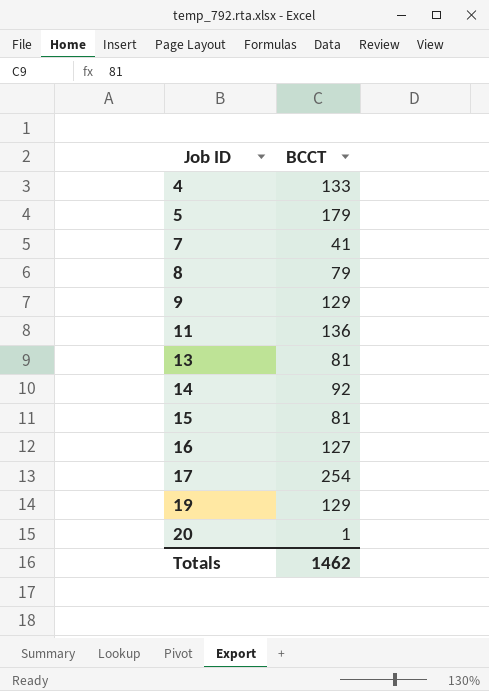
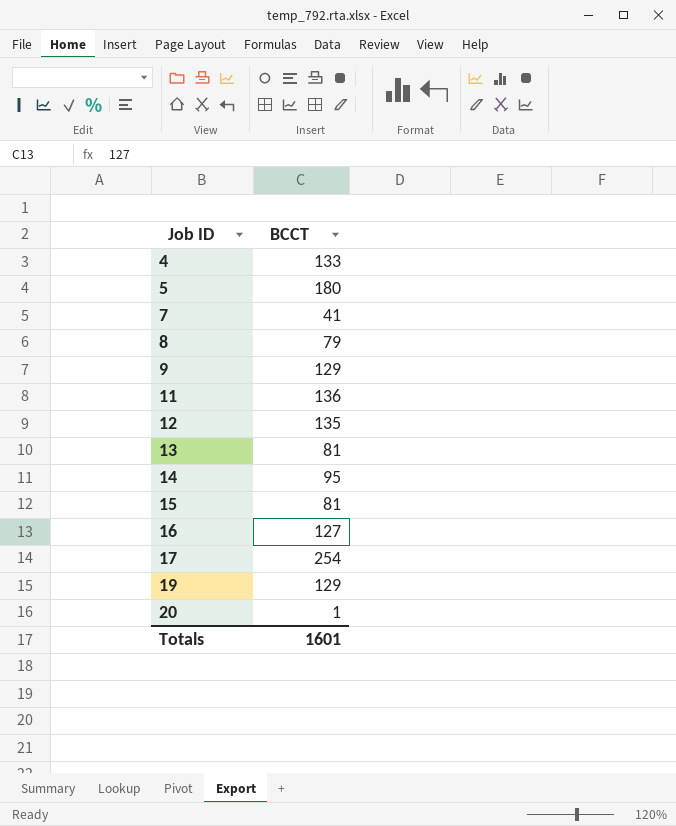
5 | BCCT: 179 -> 180
row 12: none -> 135
14 | BCCT: 92 -> 95
Totals | BCCT: 1462 -> 1601

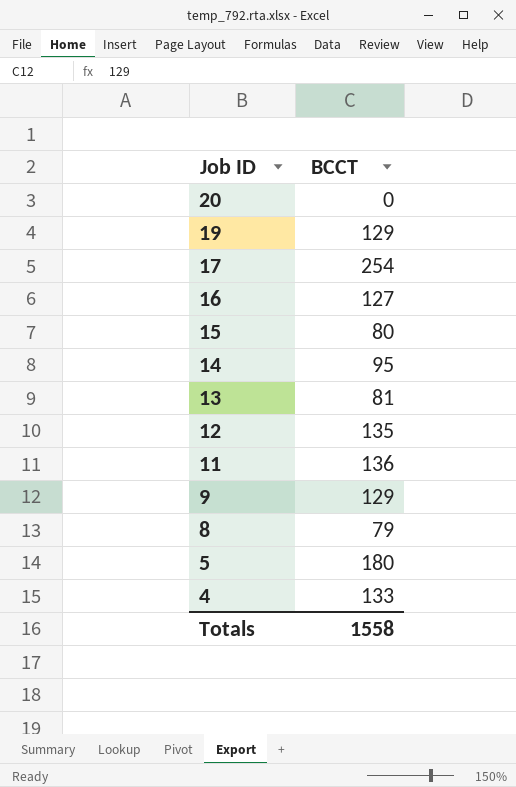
row order: Job ID ascending -> Job ID descending
row 7: 41 -> none
20 | BCCT: 1 -> 0
15 | BCCT: 81 -> 80
Totals | BCCT: 1601 -> 1558

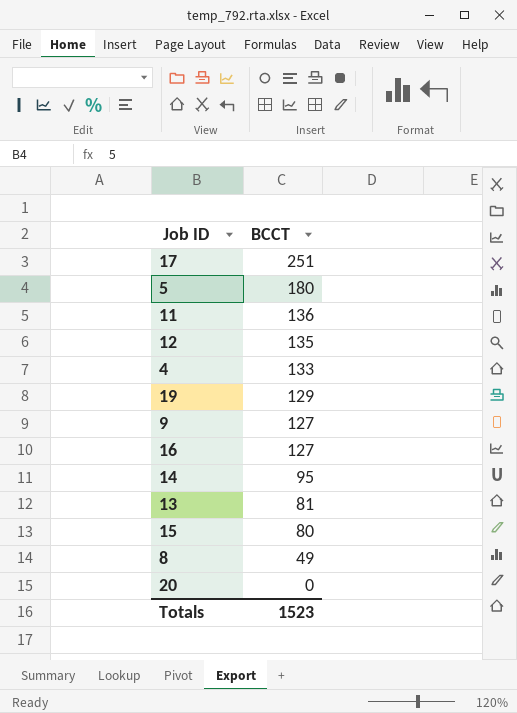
row order: Job ID descending -> BCCT descending
17 | BCCT: 254 -> 251
9 | BCCT: 129 -> 127
8 | BCCT: 79 -> 49
Totals | BCCT: 1558 -> 1523

